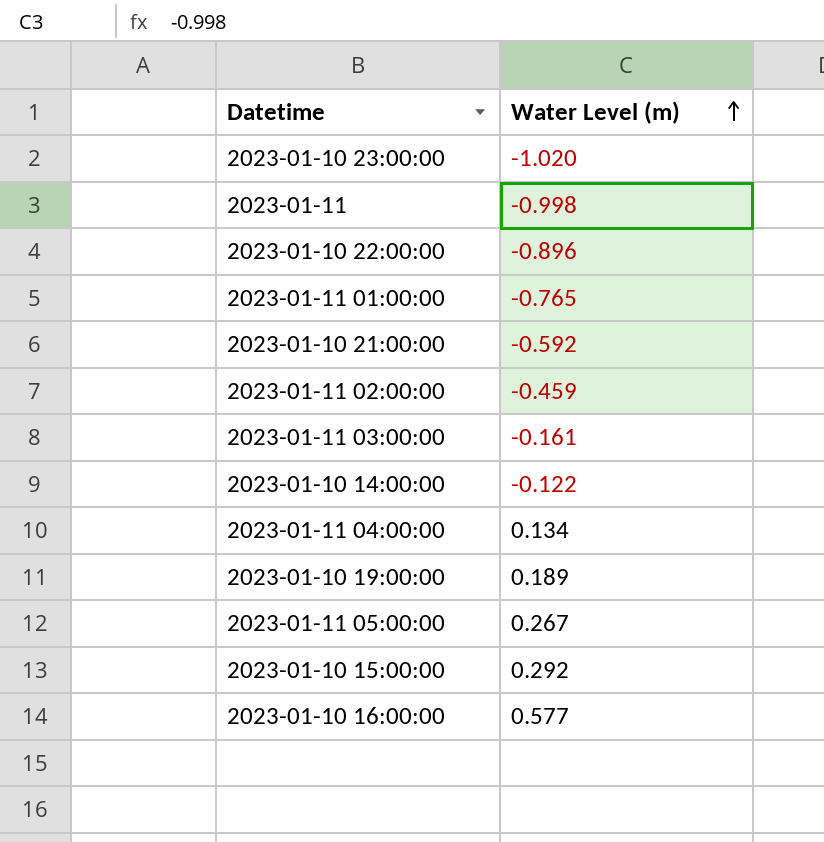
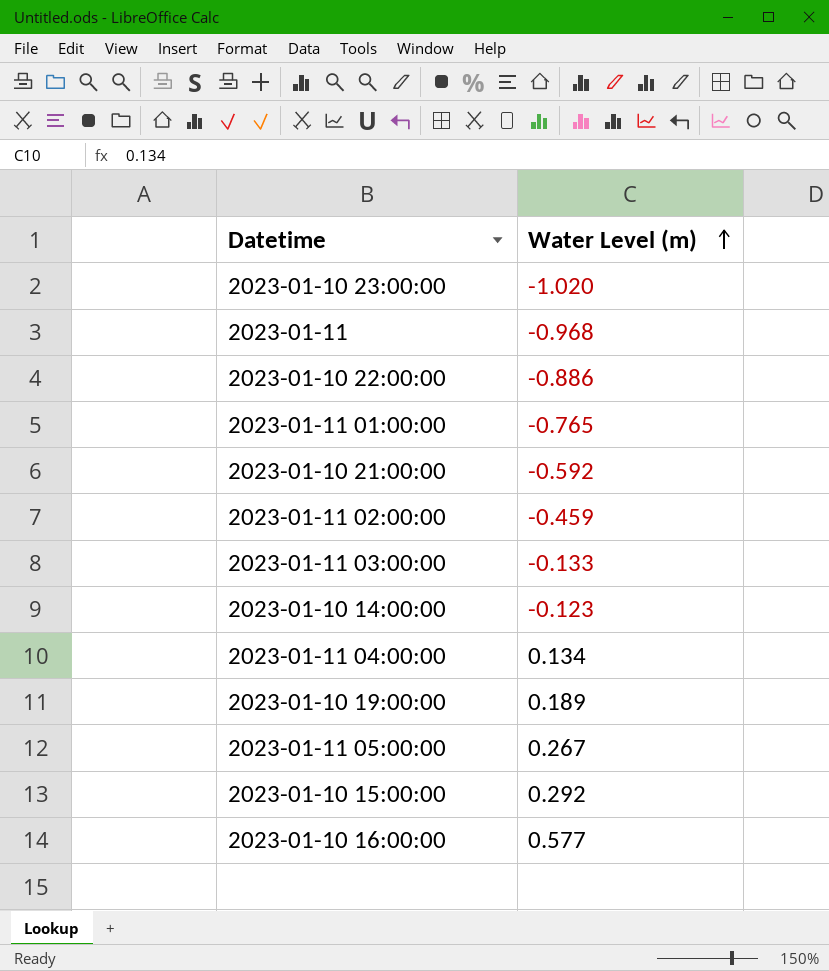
2023-01-11 | Water Level (m): -0.998 -> -0.968
2023-01-10 22:00:00 | Water Level (m): -0.896 -> -0.886
2023-01-11 03:00:00 | Water Level (m): -0.161 -> -0.133
2023-01-10 14:00:00 | Water Level (m): -0.122 -> -0.123

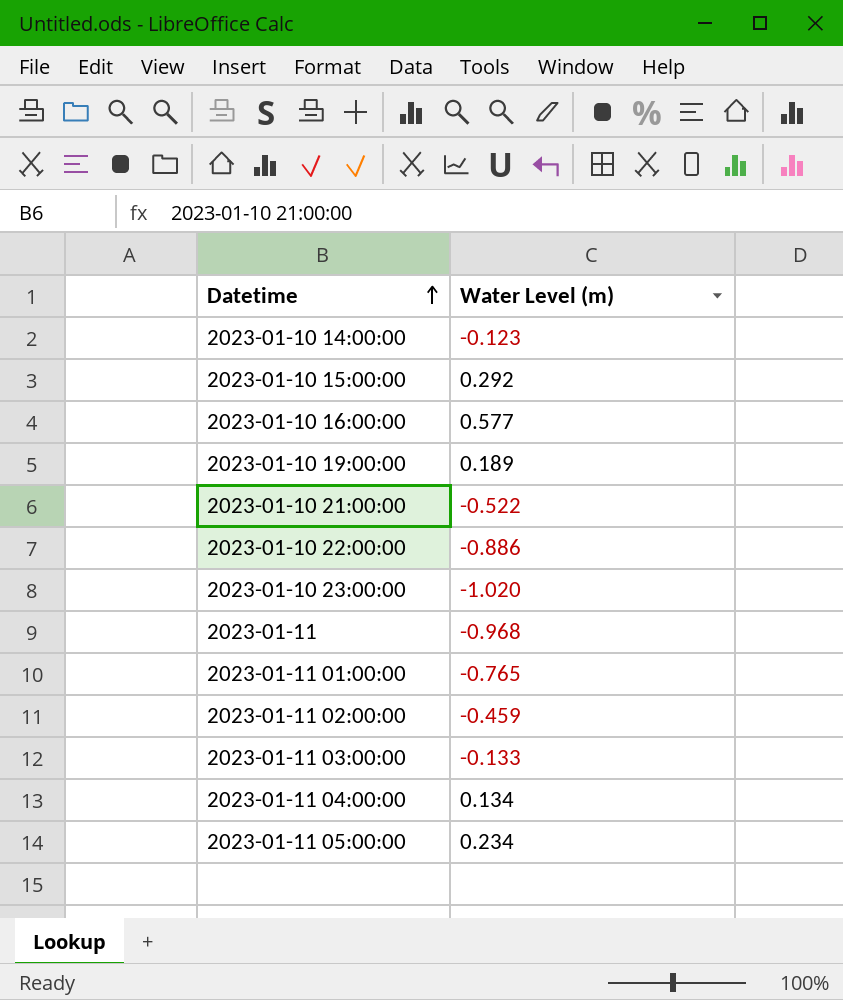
row order: Water Level (m) ascending -> Datetime ascending
2023-01-10 21:00:00 | Water Level (m): -0.592 -> -0.522
2023-01-11 05:00:00 | Water Level (m): 0.267 -> 0.234

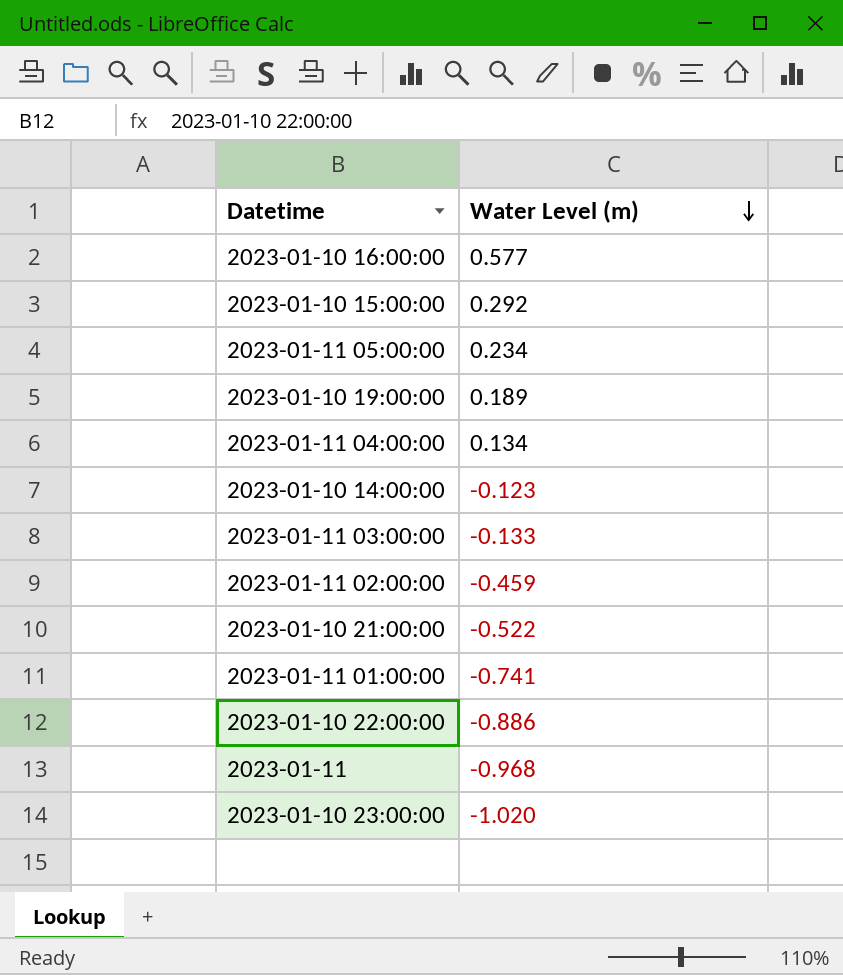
row order: Datetime ascending -> Water Level (m) descending
2023-01-11 01:00:00 | Water Level (m): -0.765 -> -0.741

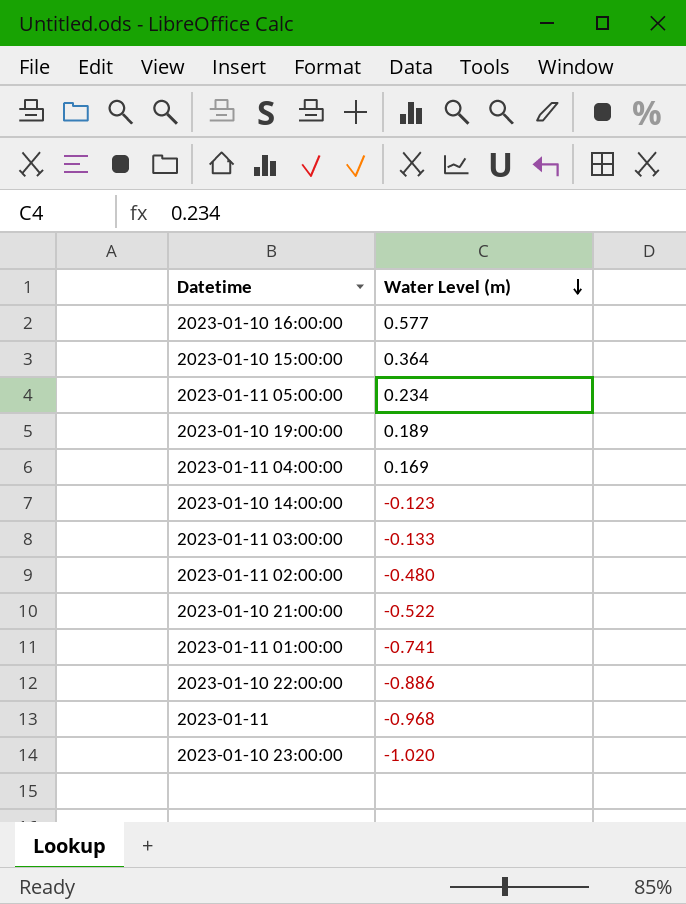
2023-01-10 15:00:00 | Water Level (m): 0.292 -> 0.364
2023-01-11 04:00:00 | Water Level (m): 0.134 -> 0.169
2023-01-11 02:00:00 | Water Level (m): -0.459 -> -0.480

